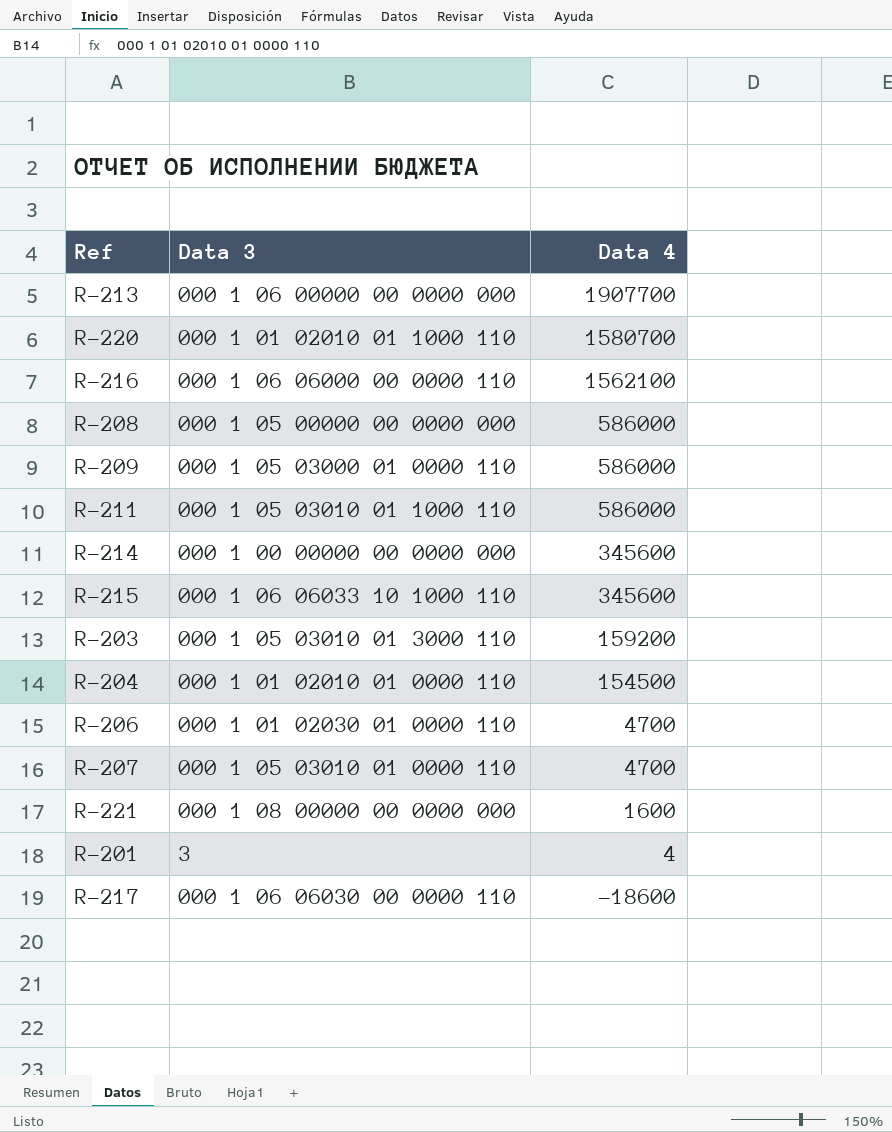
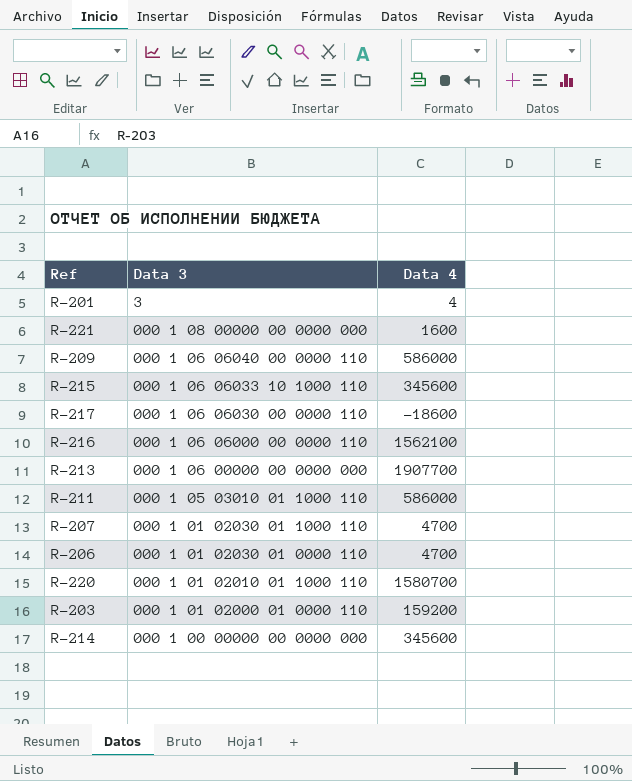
row order: Data 4 descending -> Data 3 descending
row R-208: 000 1 05 00000 00 0000 000 | 586000 -> none
row R-204: 000 1 01 02010 01 0000 110 | 154500 -> none
R-209 | Data 3: 000 1 05 03000 01 0000 110 -> 000 1 06 06040 00 0000 110
R-207 | Data 3: 000 1 05 03010 01 0000 110 -> 000 1 01 02030 01 1000 110
R-203 | Data 3: 000 1 05 03010 01 3000 110 -> 000 1 01 02000 01 0000 110

